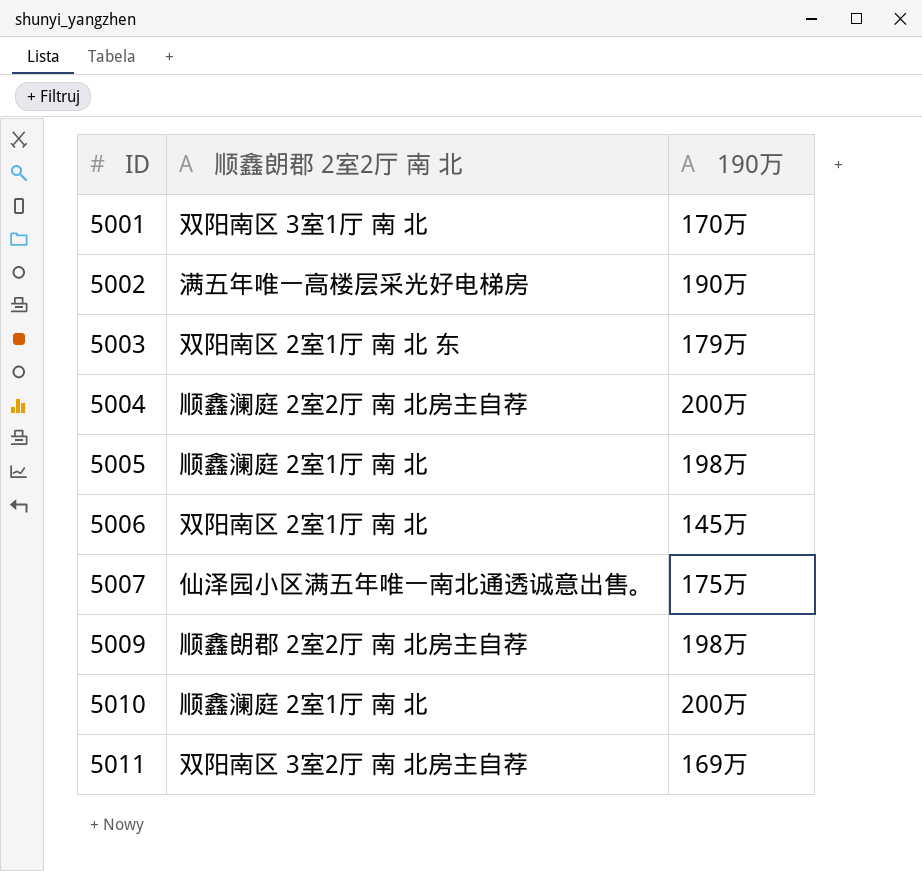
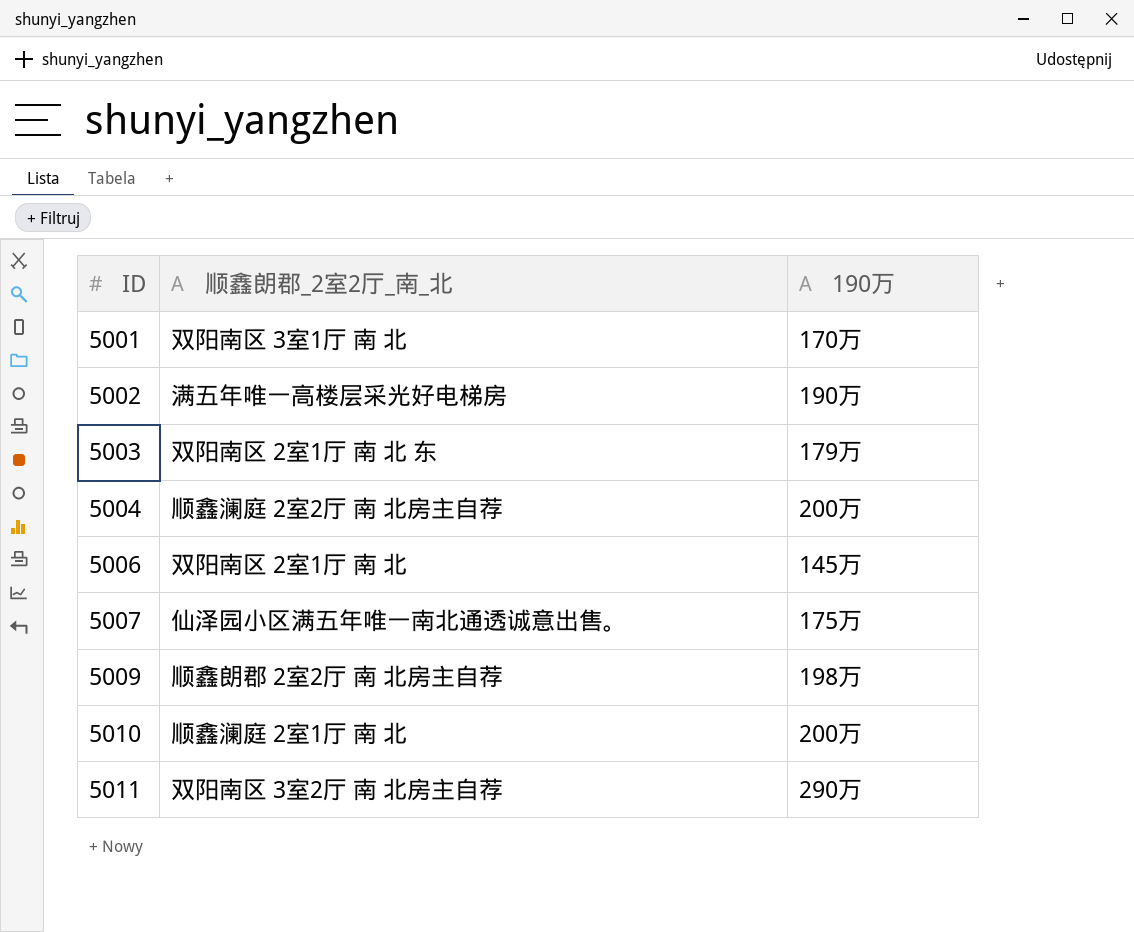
column name: 顺鑫朗郡 2室2厅 南 北 -> 顺鑫朗郡_2室2厅_南_北
row 5005: 顺鑫澜庭 2室1厅 南 北 | 198万 -> none
5011 | 190万: 169万 -> 290万

